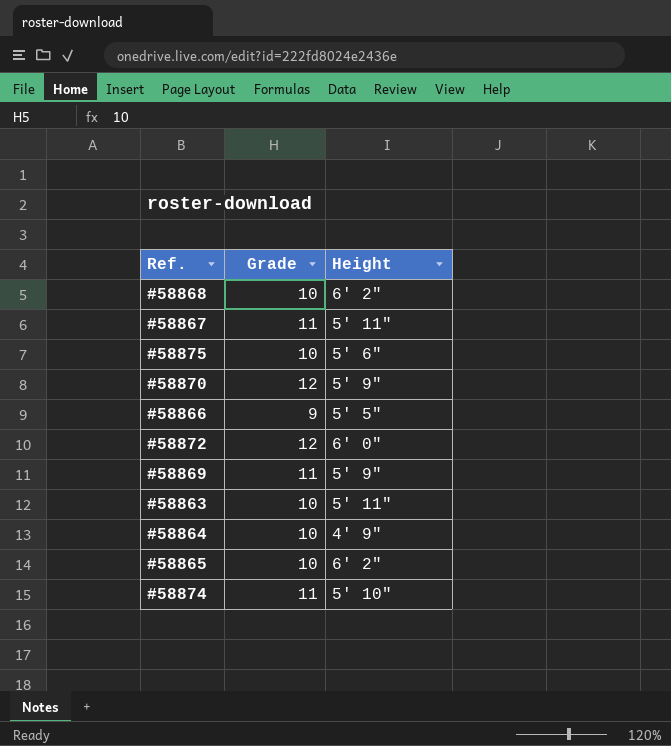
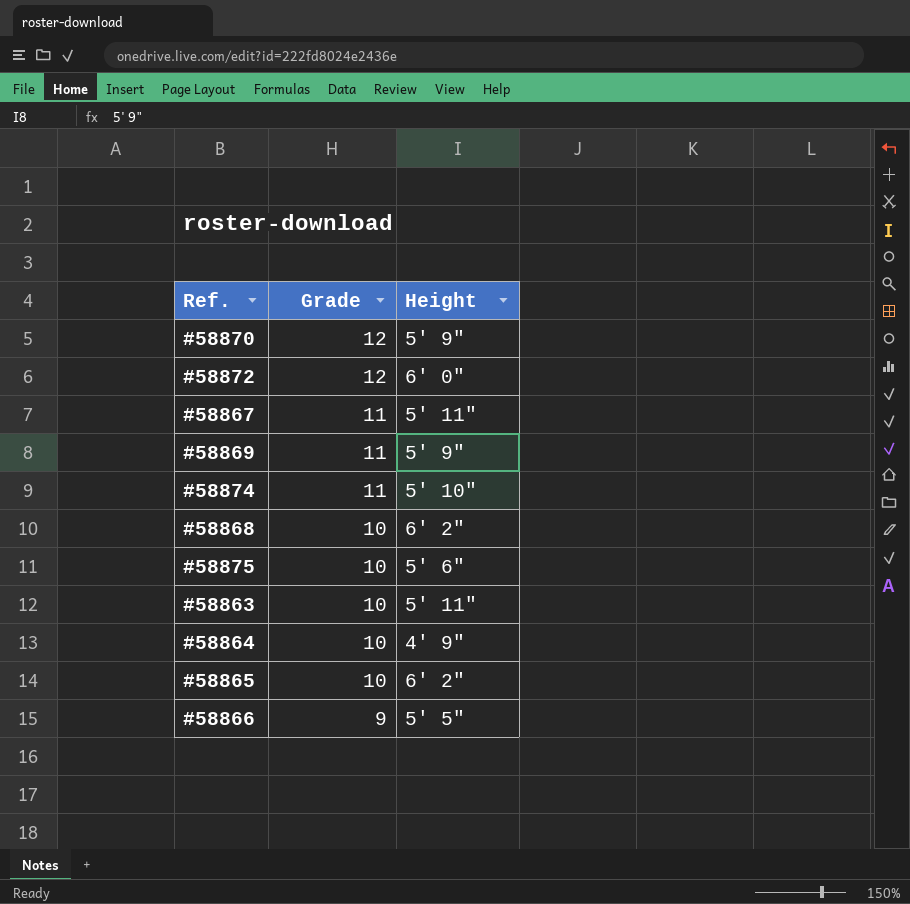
row order: none -> Grade descending

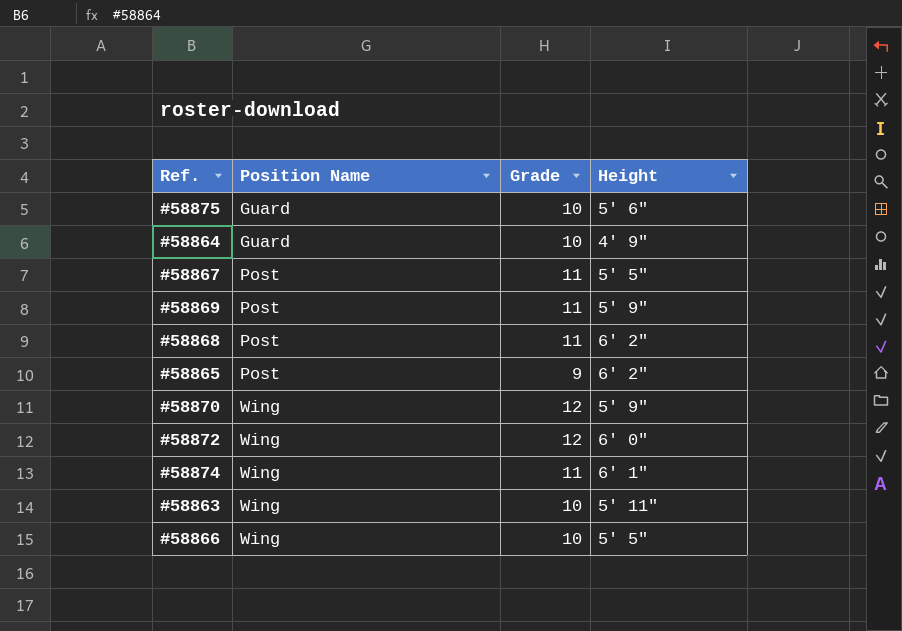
row order: Grade descending -> Position Name ascending
column Position Name | position: none -> 2
#58867 | Height: 5' 11" -> 5' 5"
#58868 | Grade: 10 -> 11
#58865 | Grade: 10 -> 9
#58874 | Height: 5' 10" -> 6' 1"
#58866 | Grade: 9 -> 10

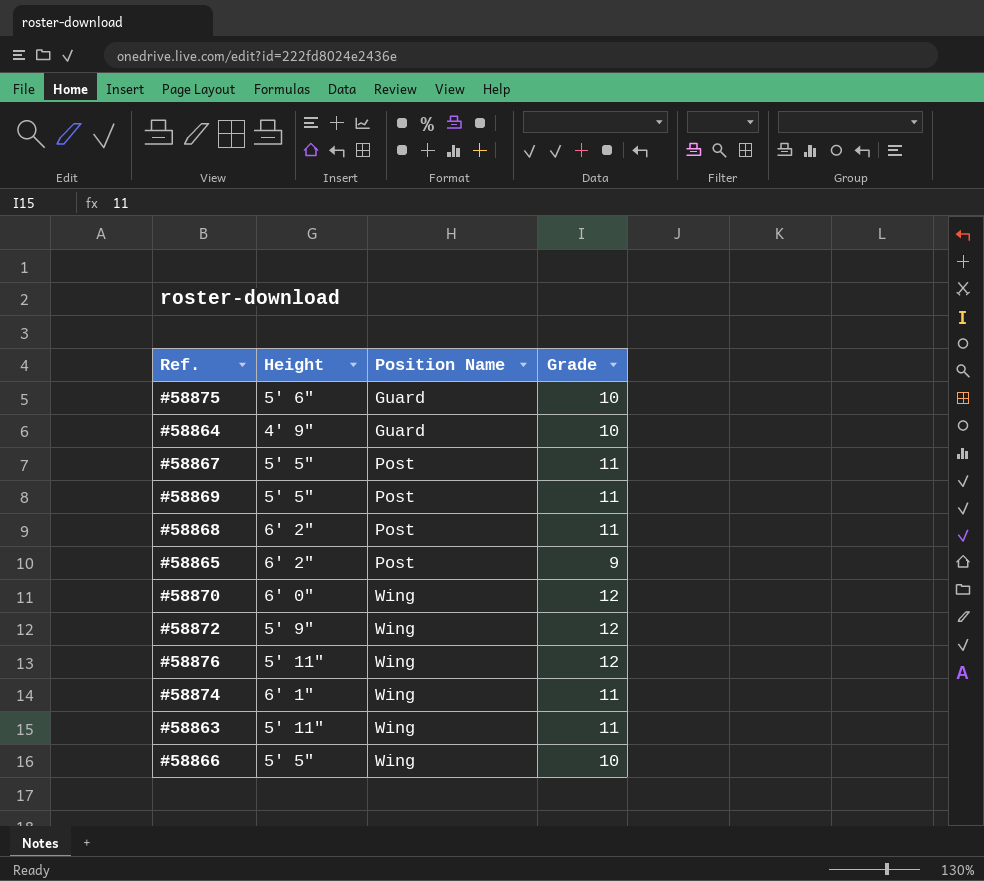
column Height | position: 4 -> 2
#58869 | Height: 5' 9" -> 5' 5"
#58870 | Height: 5' 9" -> 6' 0"
#58872 | Height: 6' 0" -> 5' 9"
row #58876: none -> 5' 11" | Wing | 12
#58863 | Grade: 10 -> 11

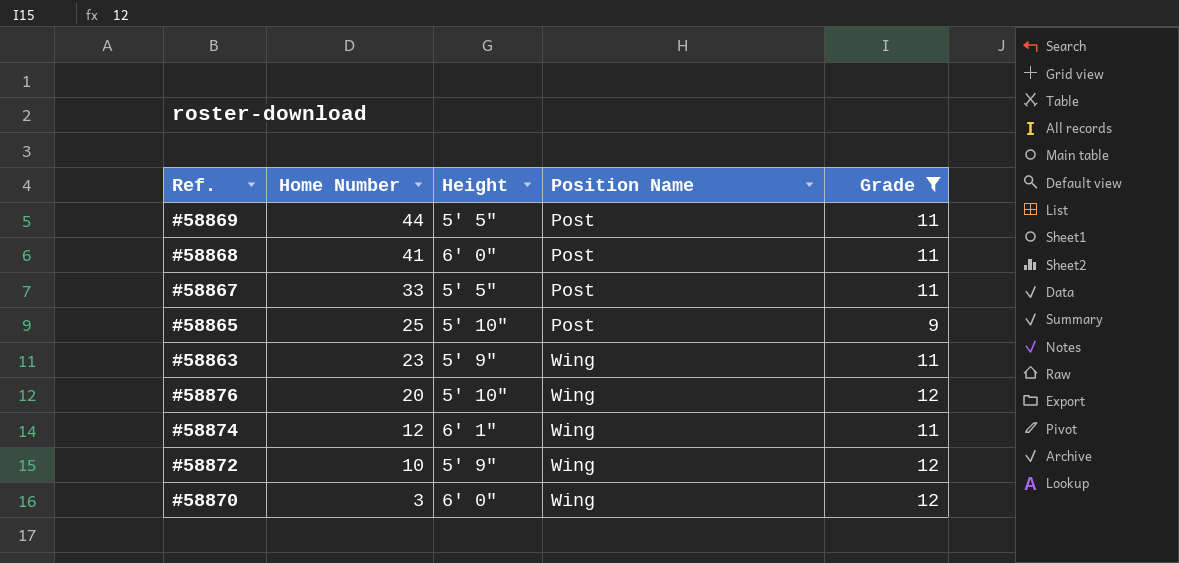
filter: none -> Grade != 10
row order: Position Name ascending -> Home Number descending
column Home Number | position: none -> 2
#58868 | Height: 6' 2" -> 6' 0"
#58865 | Height: 6' 2" -> 5' 10"
#58863 | Height: 5' 11" -> 5' 9"
#58876 | Height: 5' 11" -> 5' 10"

